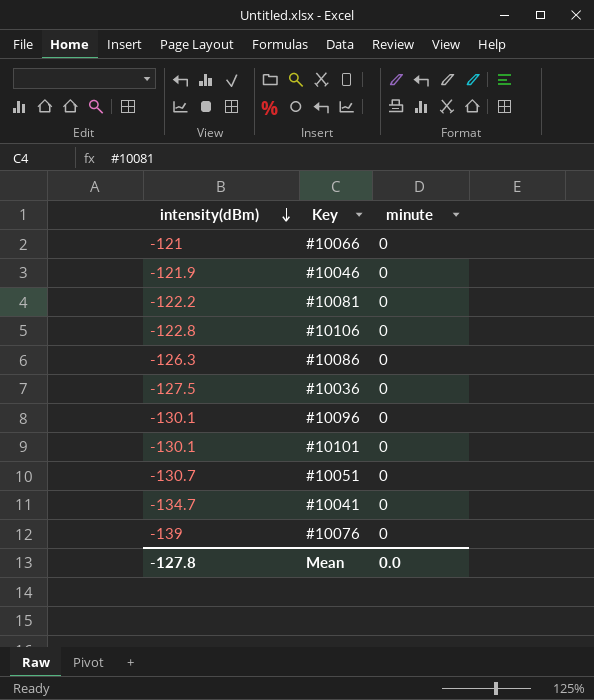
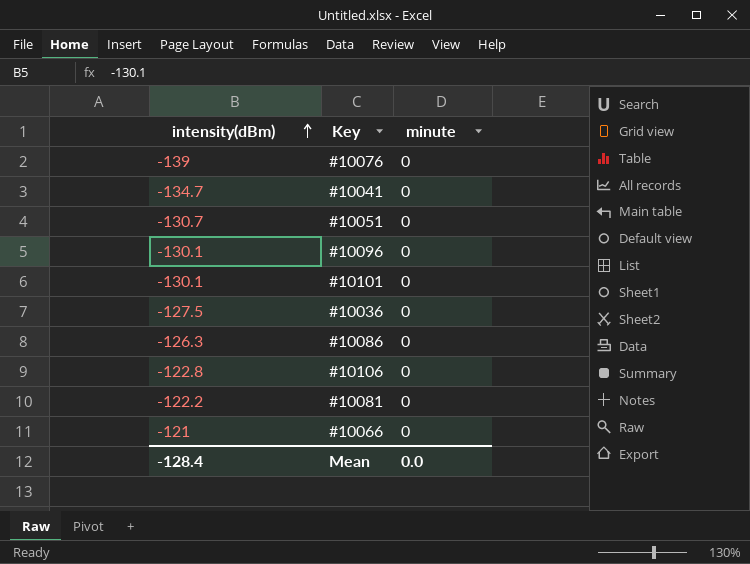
row order: intensity(dBm) descending -> intensity(dBm) ascending
row #10046: -121.9 | 0 -> none
Mean | intensity(dBm): -127.8 -> -128.4

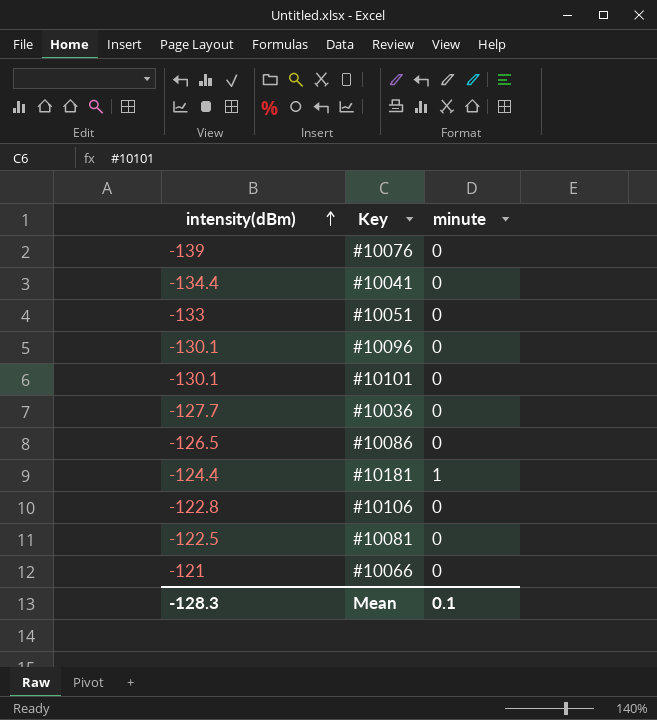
#10041 | intensity(dBm): -134.7 -> -134.4
#10051 | intensity(dBm): -130.7 -> -133
#10036 | intensity(dBm): -127.5 -> -127.7
#10086 | intensity(dBm): -126.3 -> -126.5
row #10181: none -> -124.4 | 1
#10081 | intensity(dBm): -122.2 -> -122.5
Mean | intensity(dBm): -128.4 -> -128.3
Mean | minute: 0.0 -> 0.1

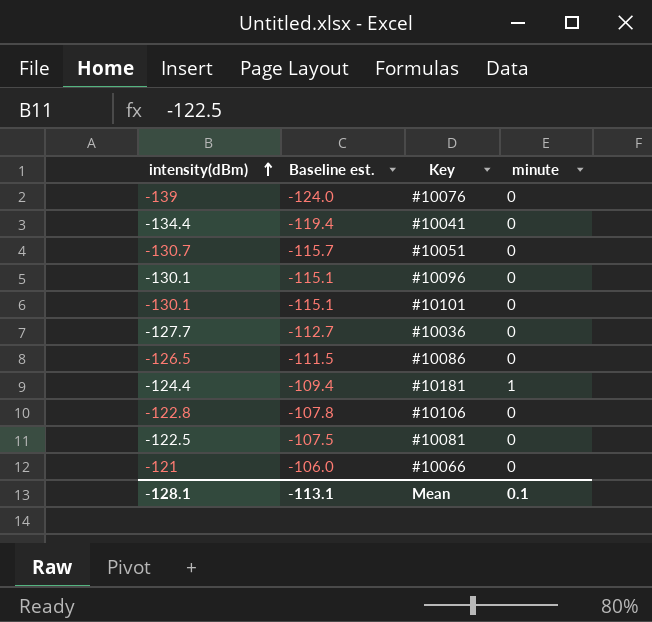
column Baseline est. | formula: none -> [intensity(dBm)] + 15
#10051 | intensity(dBm): -133 -> -130.7
Mean | intensity(dBm): -128.3 -> -128.1

